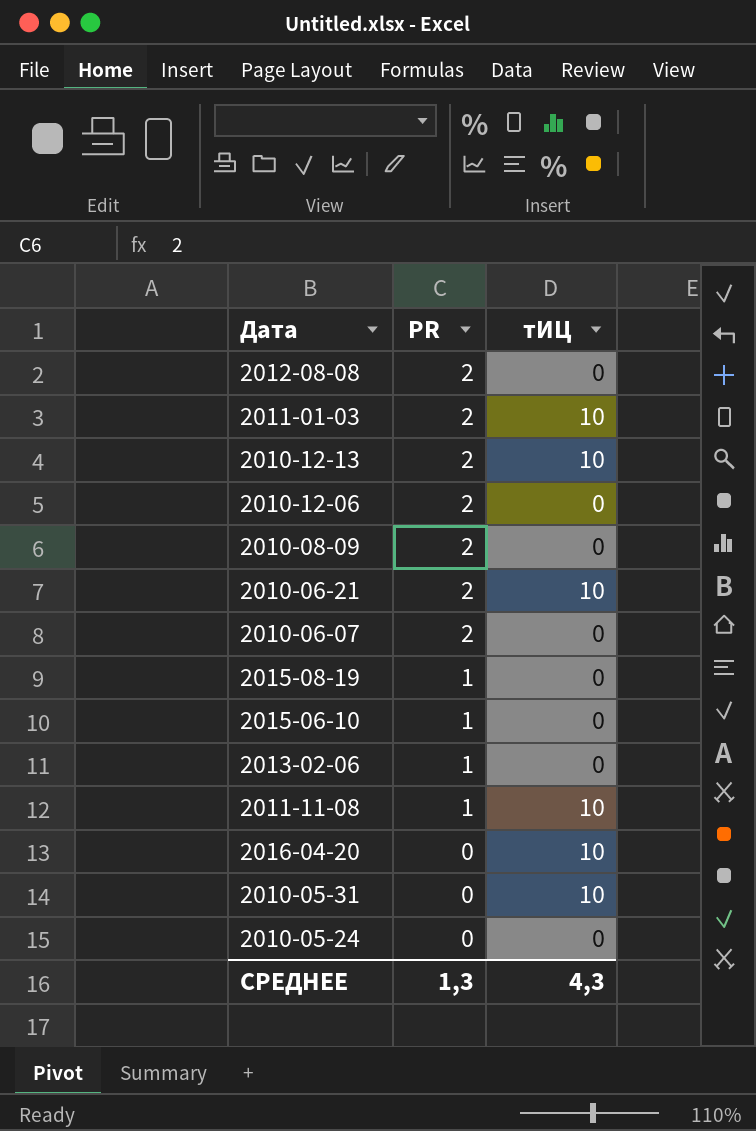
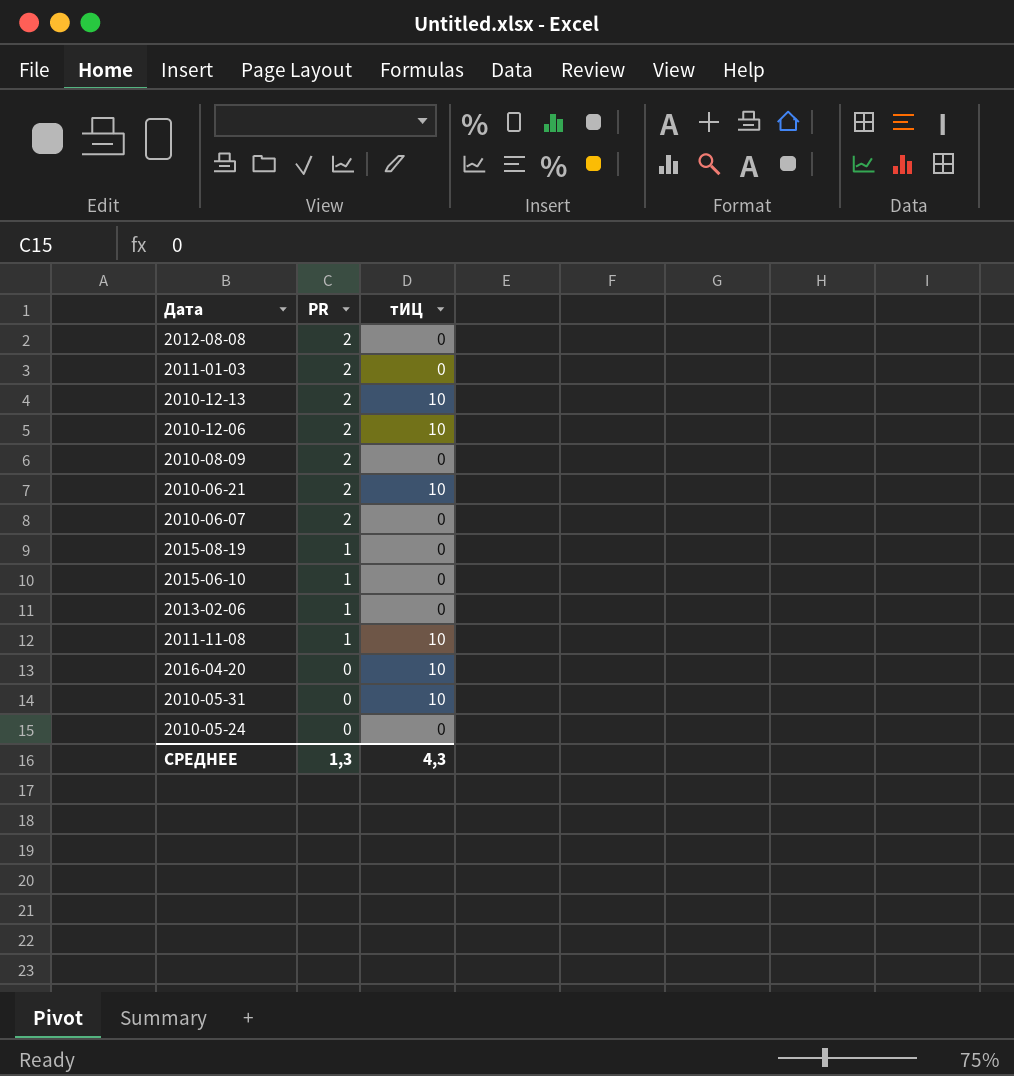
2011-01-03 | тИЦ: 10 -> 0
2010-12-06 | тИЦ: 0 -> 10

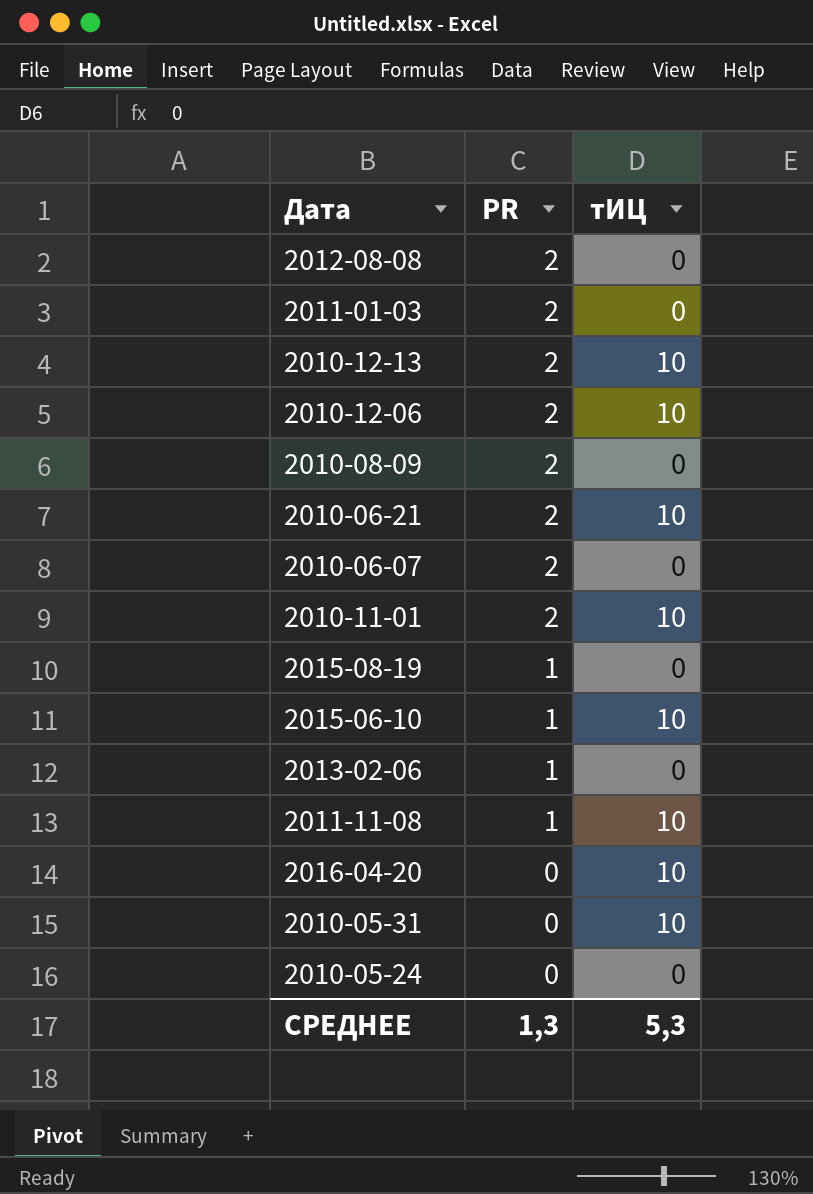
row 2010-11-01: none -> 2 | 10
2015-06-10 | тИЦ: 0 -> 10
СРЕДНЕЕ | тИЦ: 4,3 -> 5,3

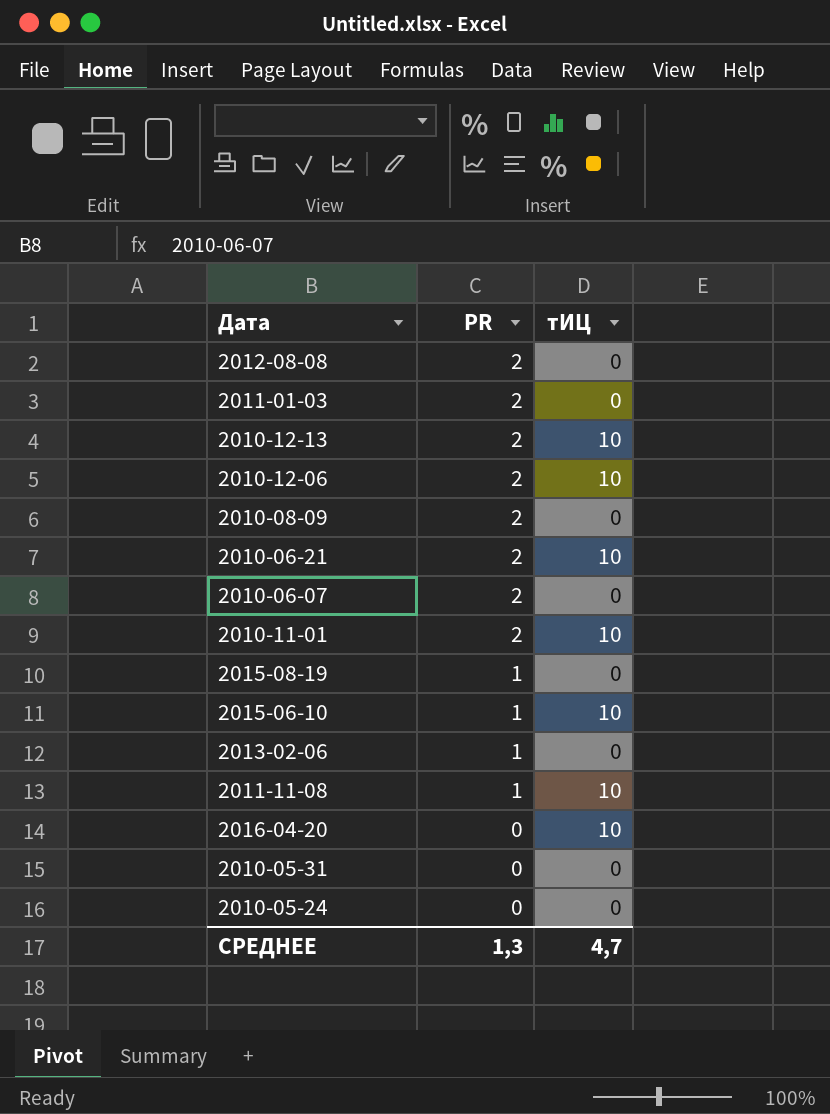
2010-05-31 | тИЦ: 10 -> 0
СРЕДНЕЕ | тИЦ: 5,3 -> 4,7

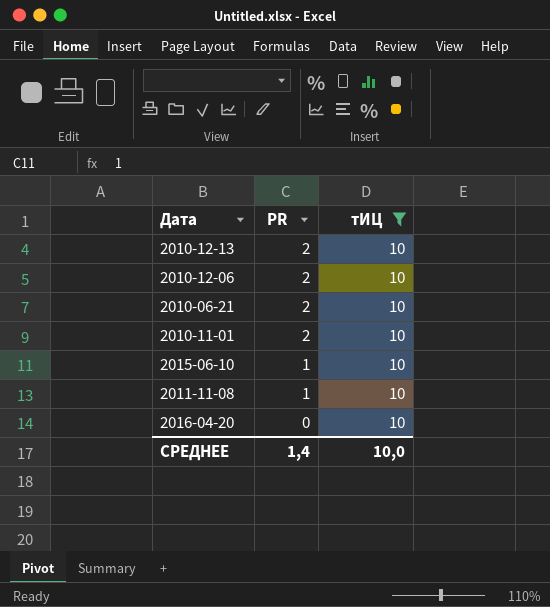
filter: none -> тИЦ = 10
СРЕДНЕЕ | PR: 1,3 -> 1,4
СРЕДНЕЕ | тИЦ: 4,7 -> 10,0

